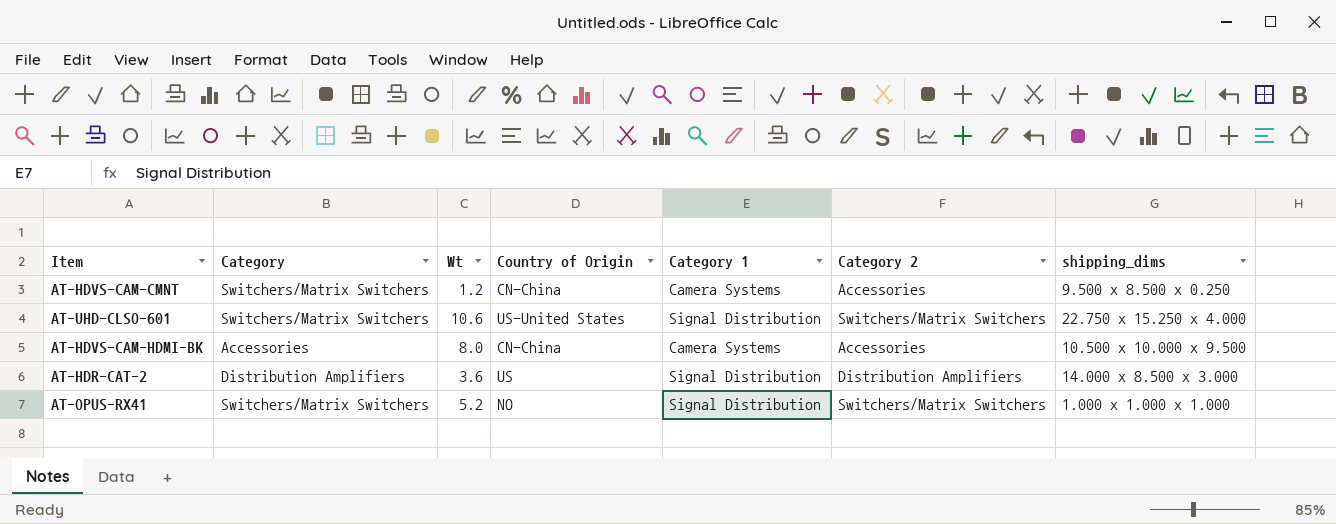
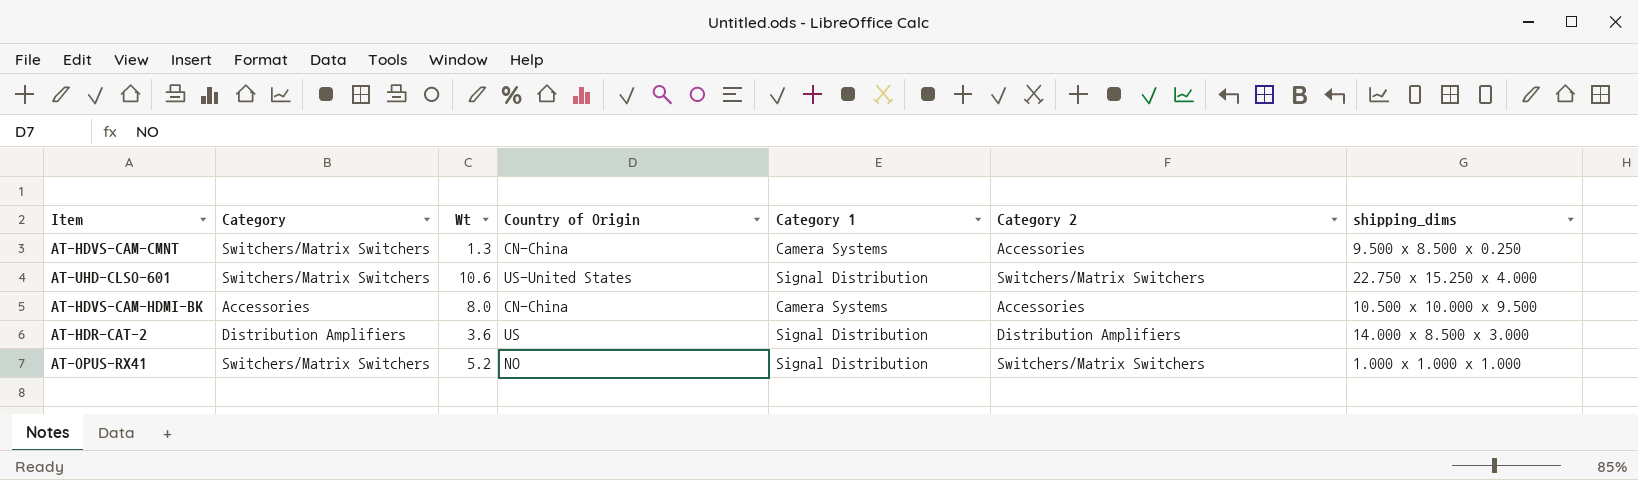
AT-HDVS-CAM-CMNT | Wt: 1.2 -> 1.3

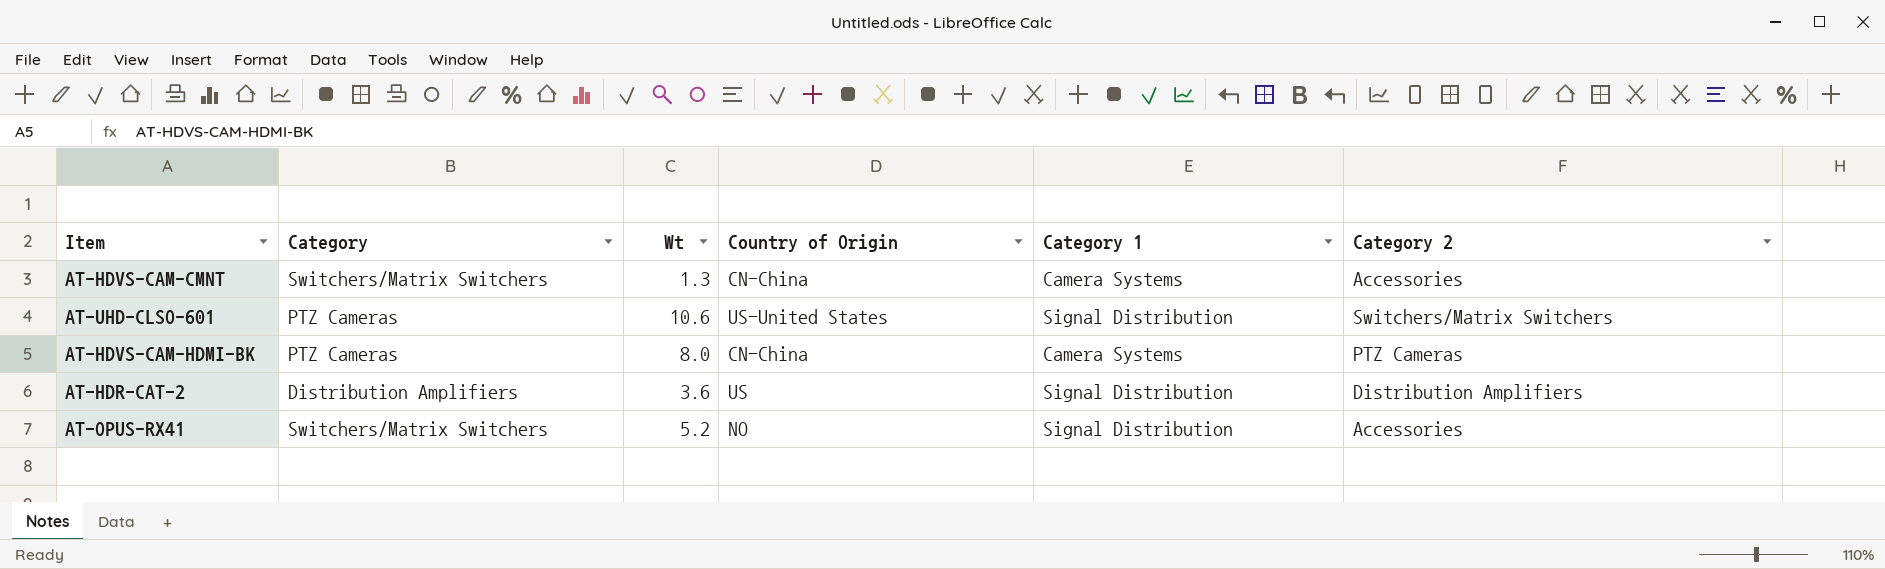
column shipping_dims | position: 7 -> none
AT-UHD-CLSO-601 | Category: Switchers/Matrix Switchers -> PTZ Cameras
AT-HDVS-CAM-HDMI-BK | Category: Accessories -> PTZ Cameras
AT-HDVS-CAM-HDMI-BK | Category 2: Accessories -> PTZ Cameras
AT-OPUS-RX41 | Category 2: Switchers/Matrix Switchers -> Accessories

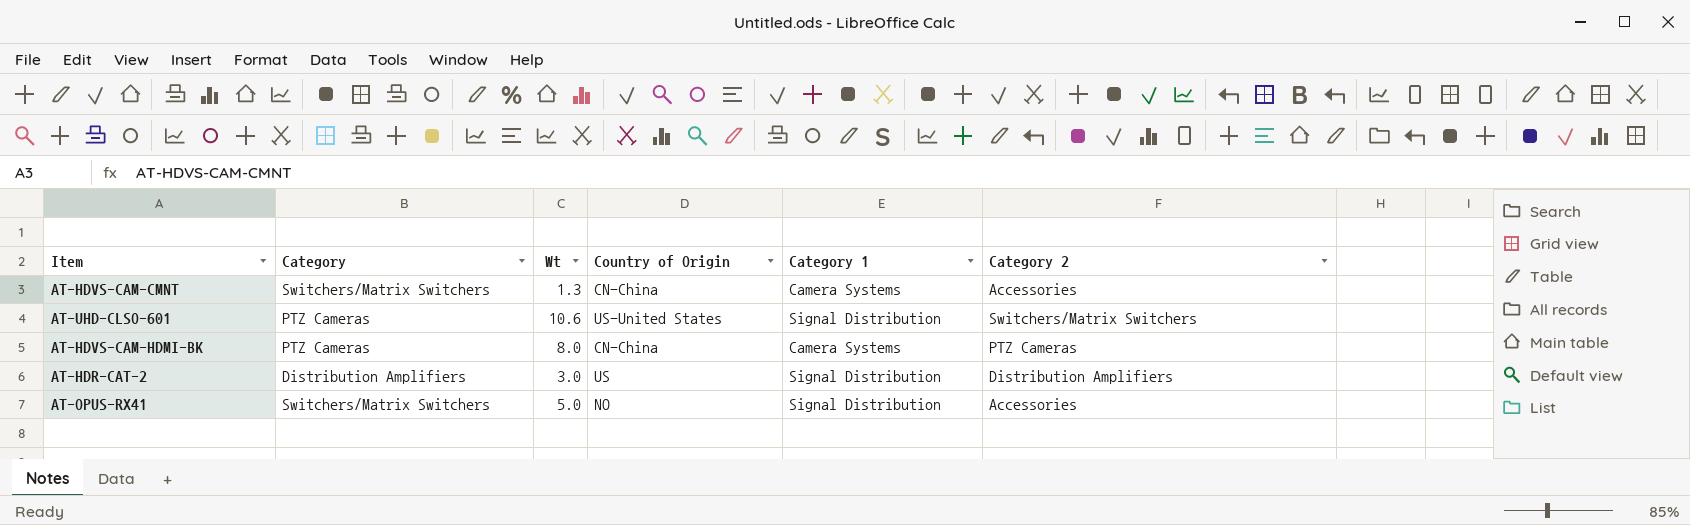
AT-HDR-CAT-2 | Wt: 3.6 -> 3.0
AT-OPUS-RX41 | Wt: 5.2 -> 5.0

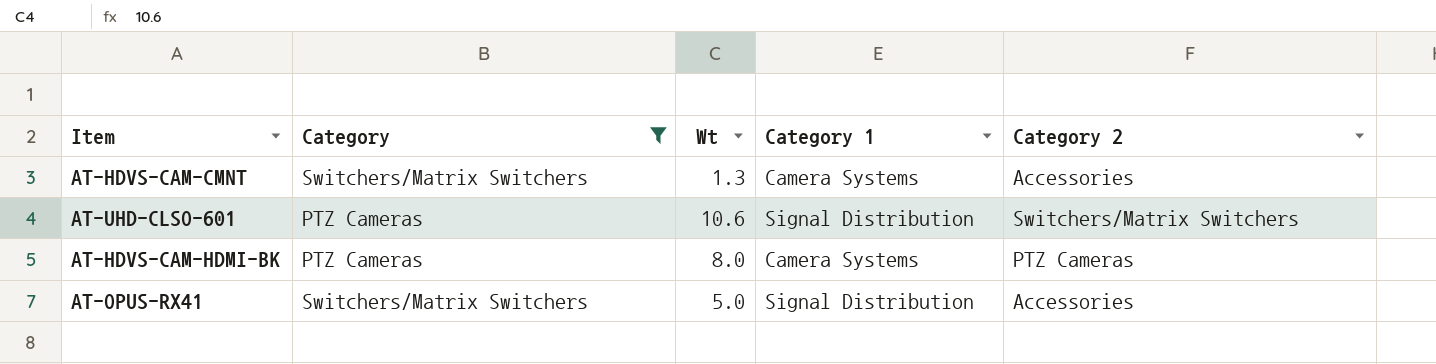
filter: none -> Category != Distribution Amplifiers
column Country of Origin | position: 4 -> none

